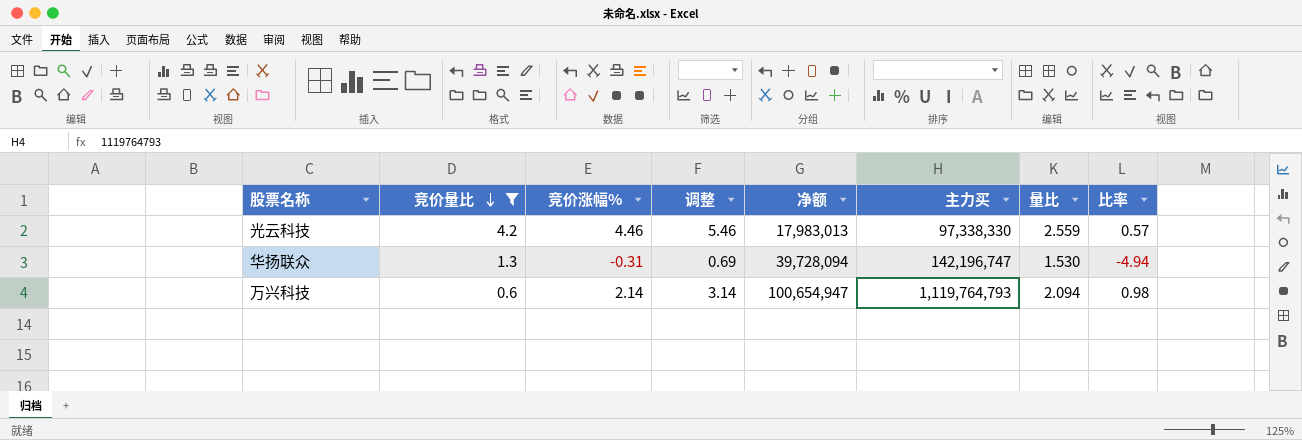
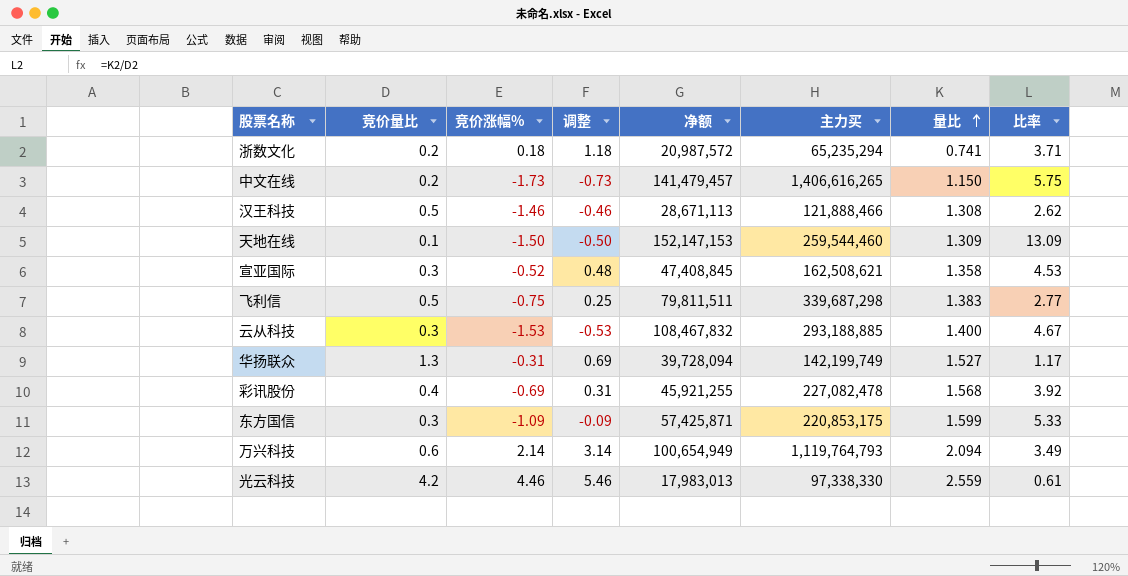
filter: 竞价量比 >= 0.6 -> none
row order: 竞价量比 descending -> 量比 ascending
column 比率 | formula: [量比] / [竞价涨幅%] -> [量比] / [竞价量比]
华扬联众 | 主力买: 142,196,747 -> 142,199,749
华扬联众 | 量比: 1.530 -> 1.527
万兴科技 | 净额: 100,654,947 -> 100,654,949

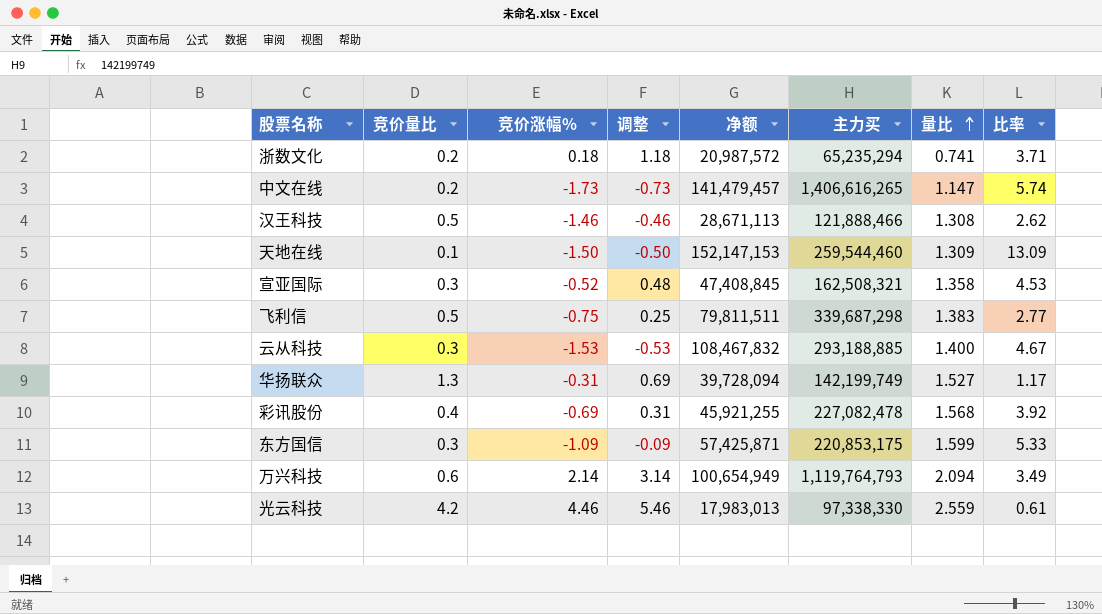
中文在线 | 量比: 1.150 -> 1.147
中文在线 | 比率: 5.75 -> 5.74
宣亚国际 | 主力买: 162,508,621 -> 162,508,321

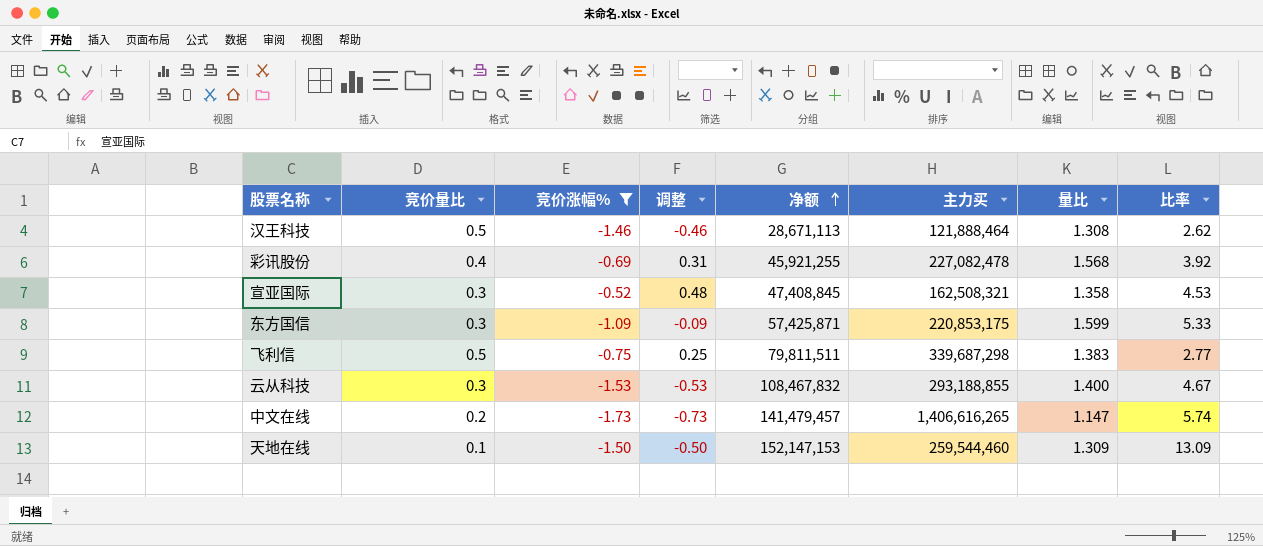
filter: none -> 竞价涨幅% <= -0.52
row order: 量比 ascending -> 净额 ascending
汉王科技 | 主力买: 121,888,466 -> 121,888,464
云从科技 | 主力买: 293,188,885 -> 293,188,855

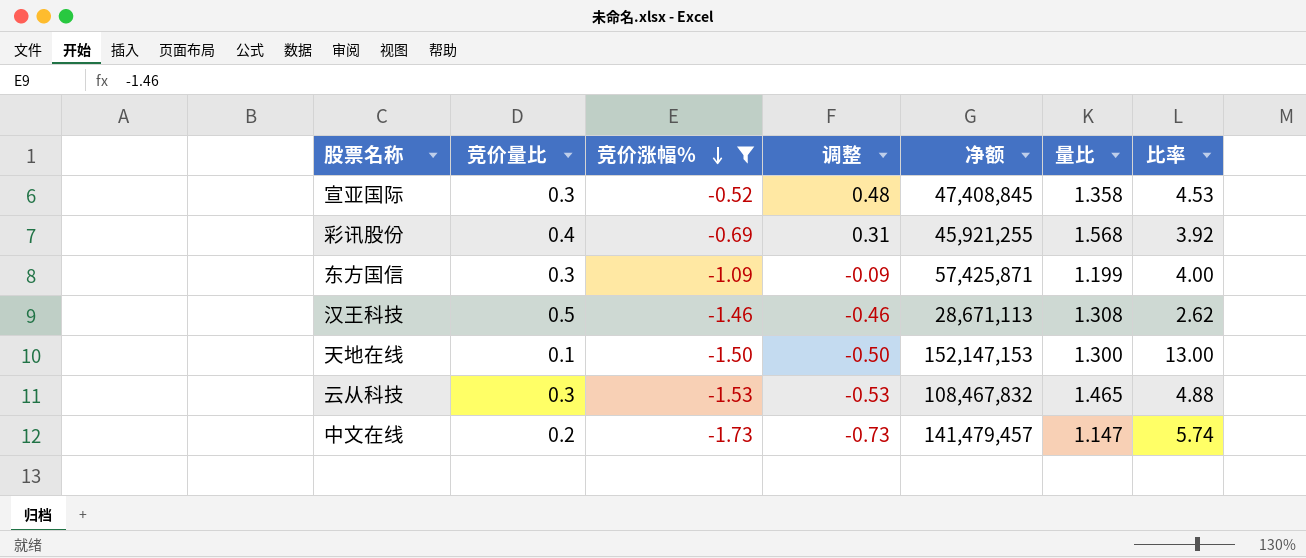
row order: 净额 ascending -> 竞价涨幅% descending
column 主力买 | position: 6 -> none
row 飞利信: 0.5 | -0.75 | 0.25 | 79,811,511 | 339,687,298 | 1.383 | 2.77 -> none
东方国信 | 量比: 1.599 -> 1.199
东方国信 | 比率: 5.33 -> 4.00
天地在线 | 量比: 1.309 -> 1.300
天地在线 | 比率: 13.09 -> 13.00
云从科技 | 量比: 1.400 -> 1.465
云从科技 | 比率: 4.67 -> 4.88

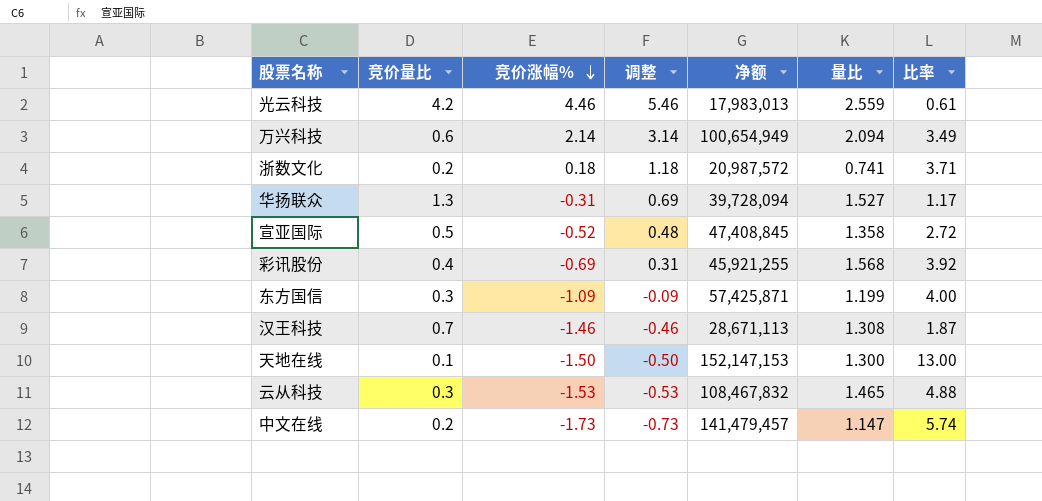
filter: 竞价涨幅% <= -0.52 -> none
宣亚国际 | 竞价量比: 0.3 -> 0.5
宣亚国际 | 比率: 4.53 -> 2.72
汉王科技 | 竞价量比: 0.5 -> 0.7
汉王科技 | 比率: 2.62 -> 1.87

